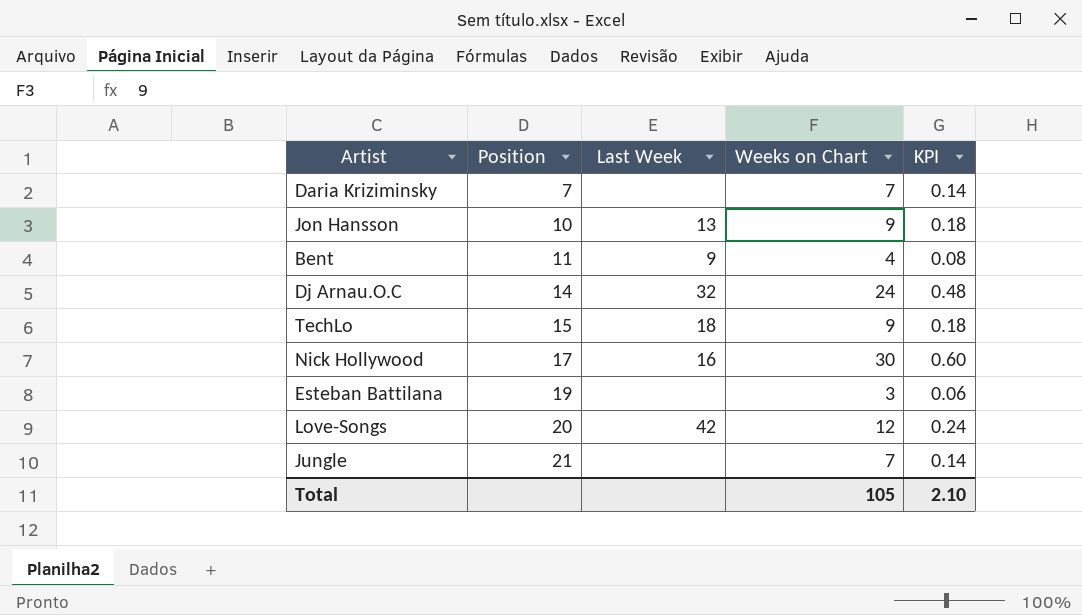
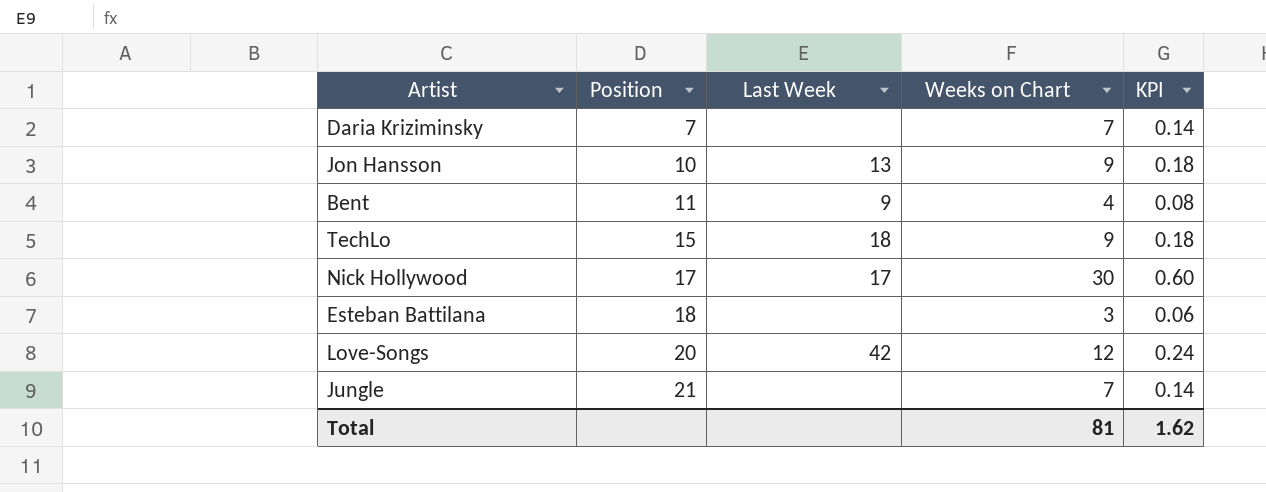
row Dj Arnau.O.C: 14 | 32 | 24 | 0.48 -> none
Nick Hollywood | Last Week: 16 -> 17
Esteban Battilana | Position: 19 -> 18
Total | Weeks on Chart: 105 -> 81
Total | KPI: 2.10 -> 1.62

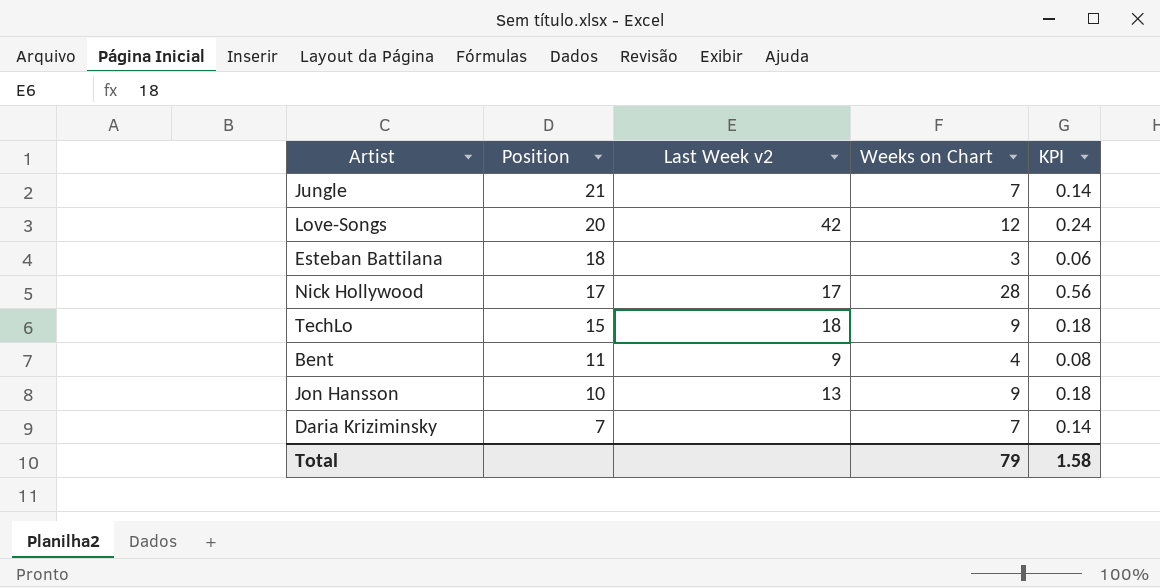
row order: Position ascending -> Position descending
column name: Last Week -> Last Week v2
Nick Hollywood | Weeks on Chart: 30 -> 28
Nick Hollywood | KPI: 0.60 -> 0.56
Total | Weeks on Chart: 81 -> 79
Total | KPI: 1.62 -> 1.58

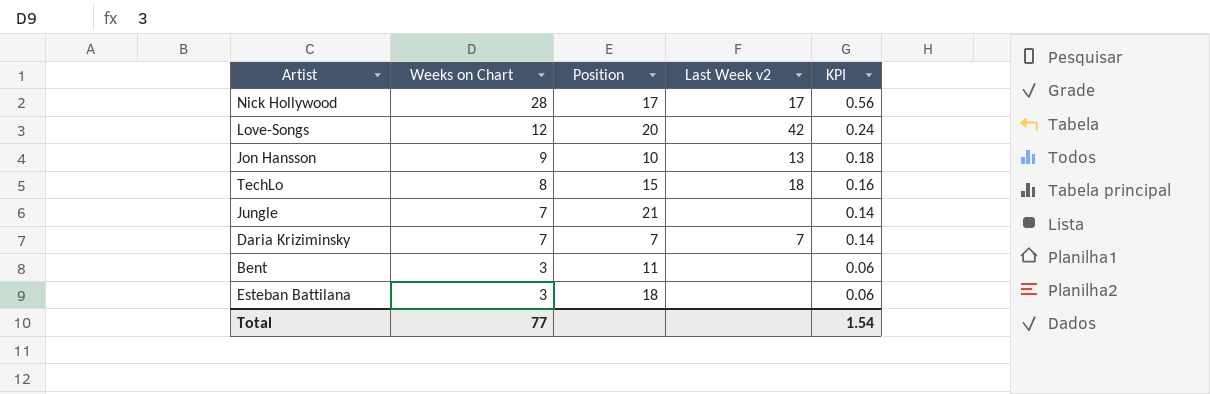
row order: Position descending -> Weeks on Chart descending
column Weeks on Chart | position: 4 -> 2
TechLo | Weeks on Chart: 9 -> 8
TechLo | KPI: 0.18 -> 0.16
Daria Kriziminsky | Last Week v2: none -> 7
Bent | Weeks on Chart: 4 -> 3
Bent | Last Week v2: 9 -> none
Bent | KPI: 0.08 -> 0.06
Total | Weeks on Chart: 79 -> 77
Total | KPI: 1.58 -> 1.54

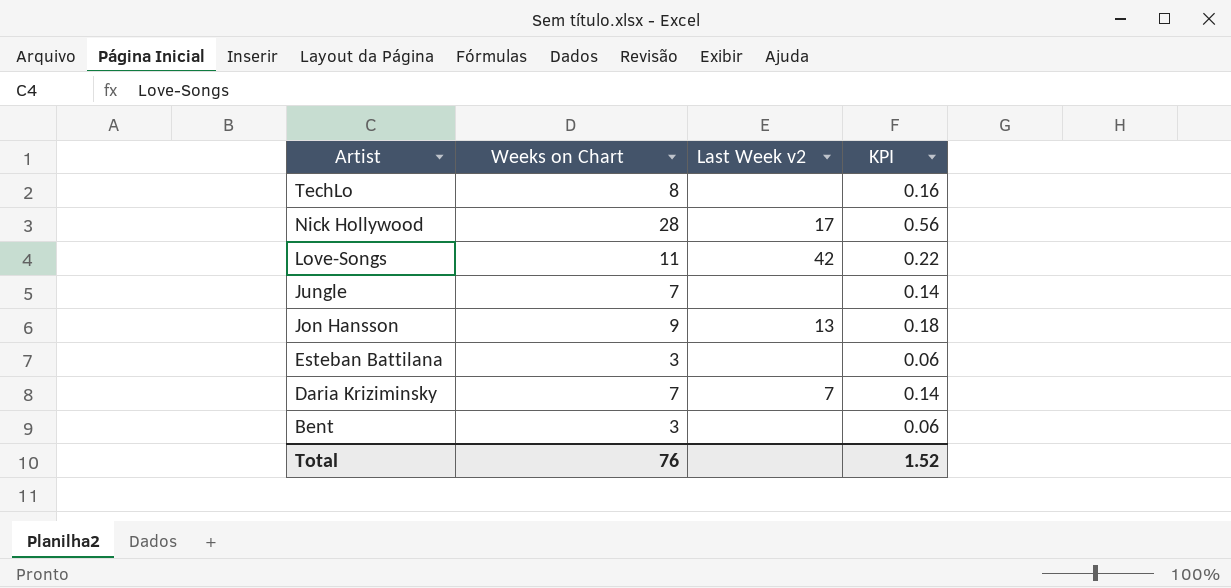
row order: Weeks on Chart descending -> Artist descending
column Position | position: 3 -> none
TechLo | Last Week v2: 18 -> none
Love-Songs | Weeks on Chart: 12 -> 11
Love-Songs | KPI: 0.24 -> 0.22
Total | Weeks on Chart: 77 -> 76
Total | KPI: 1.54 -> 1.52

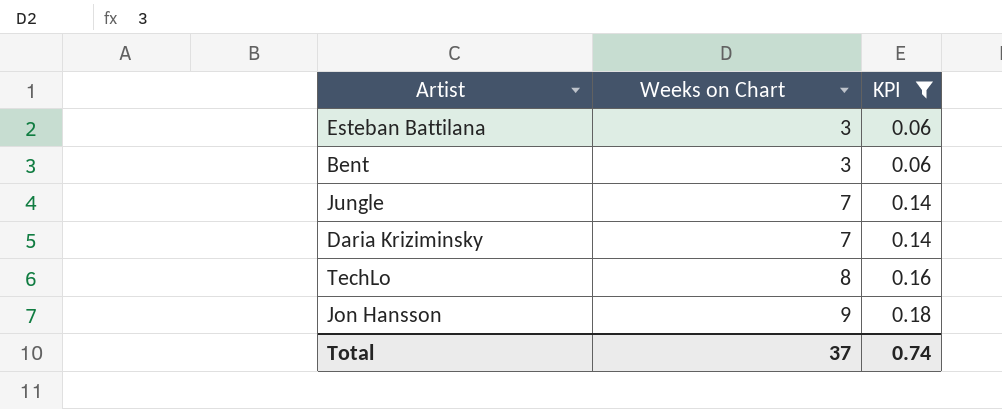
filter: none -> KPI <= 0.18
row order: Artist descending -> Weeks on Chart ascending
column Last Week v2 | position: 3 -> none
Total | Weeks on Chart: 76 -> 37
Total | KPI: 1.52 -> 0.74

